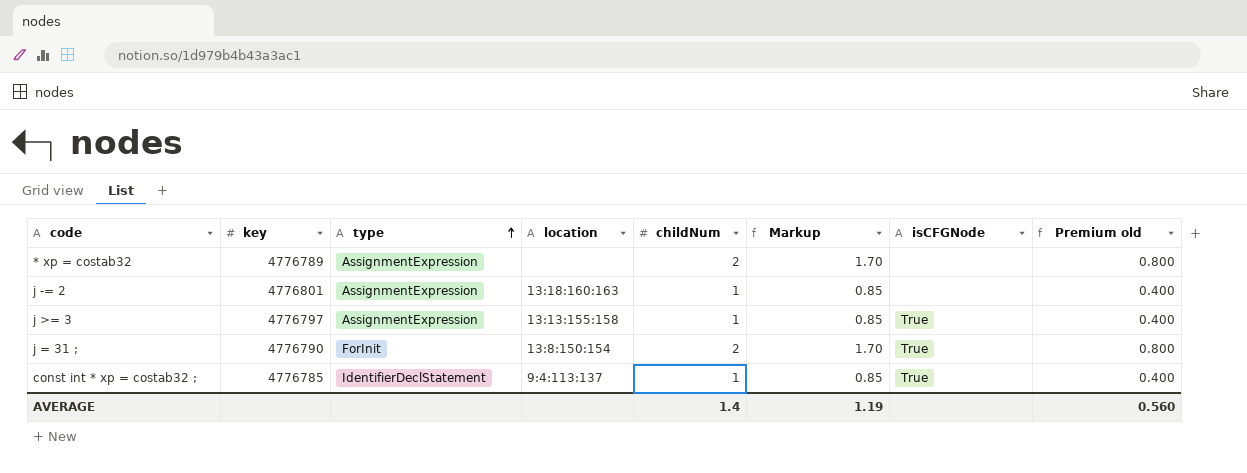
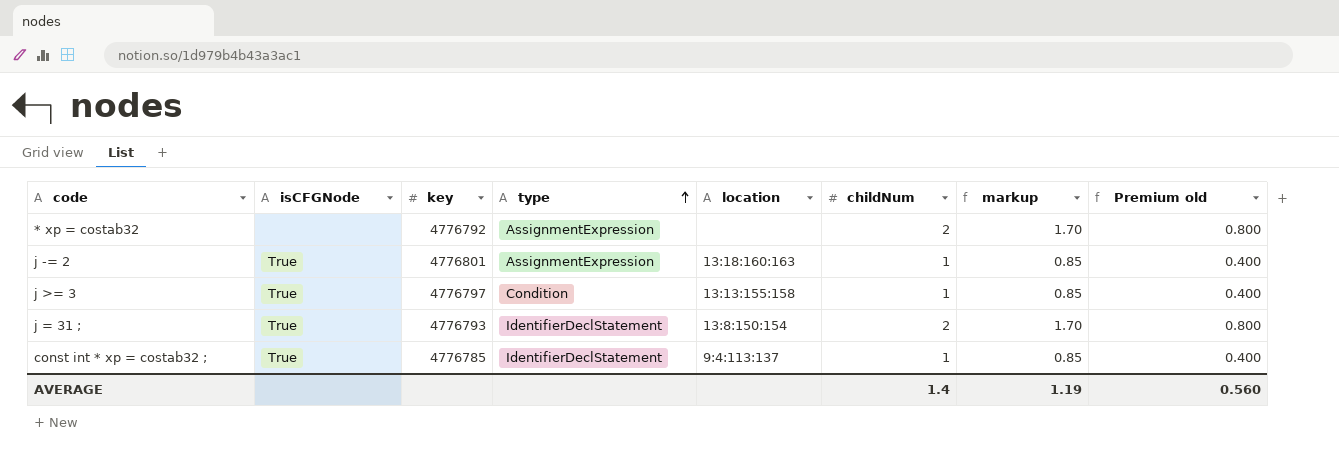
column isCFGNode | position: 7 -> 2
column name: Markup -> markup
* xp = costab32 | key: 4776789 -> 4776792
j -= 2 | isCFGNode: none -> True
j >= 3 | type: AssignmentExpression -> Condition
j = 31 ; | key: 4776790 -> 4776793
j = 31 ; | type: ForInit -> IdentifierDeclStatement

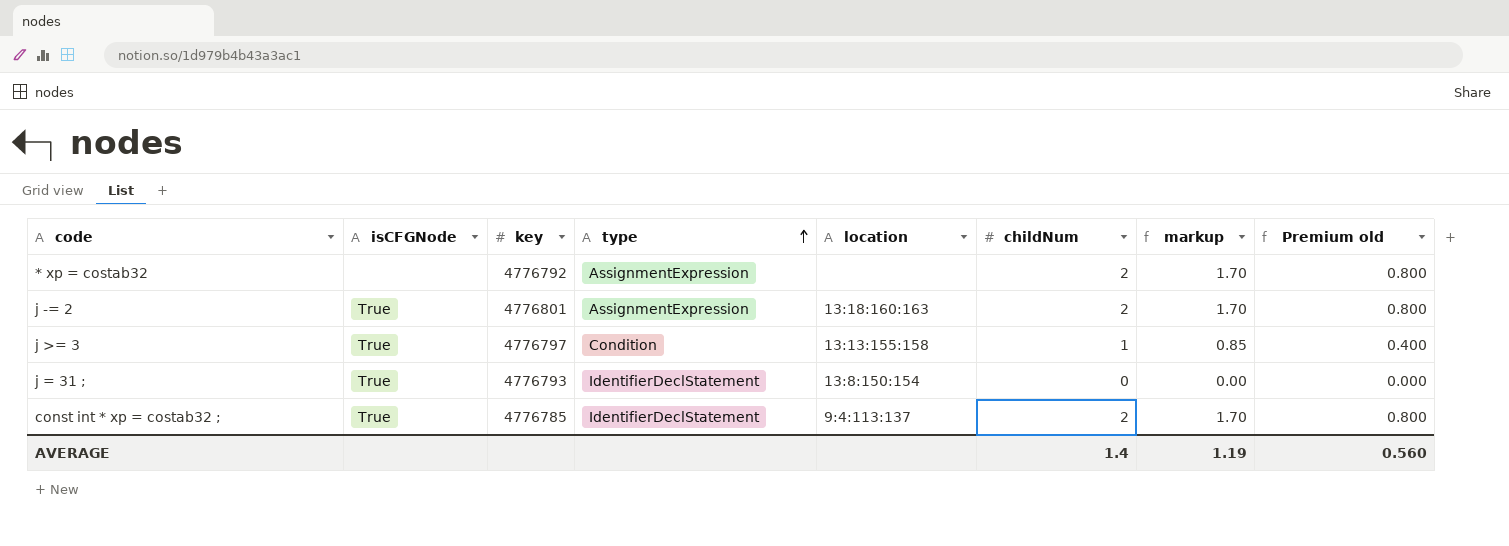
j -= 2 | childNum: 1 -> 2
j -= 2 | markup: 0.85 -> 1.70
j -= 2 | Premium old: 0.400 -> 0.800
j = 31 ; | childNum: 2 -> 0
j = 31 ; | markup: 1.70 -> 0.00
j = 31 ; | Premium old: 0.800 -> 0.000
const int * xp = costab32 ; | childNum: 1 -> 2
const int * xp = costab32 ; | markup: 0.85 -> 1.70
const int * xp = costab32 ; | Premium old: 0.400 -> 0.800

